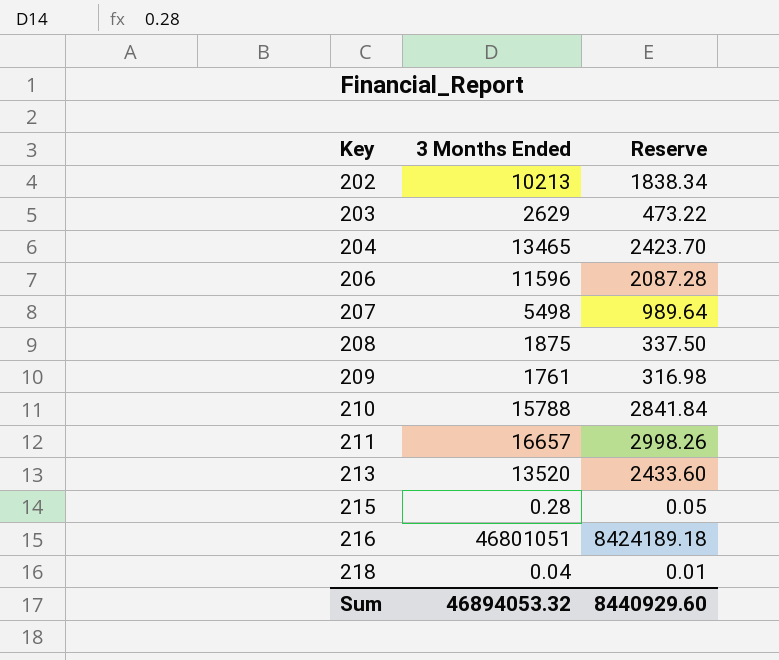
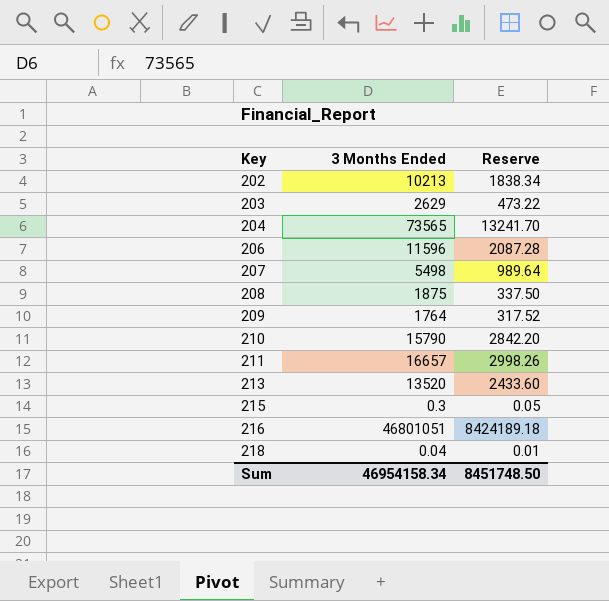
204 | 3 Months Ended: 13465 -> 73565
204 | Reserve: 2423.70 -> 13241.70
209 | 3 Months Ended: 1761 -> 1764
209 | Reserve: 316.98 -> 317.52
210 | 3 Months Ended: 15788 -> 15790
210 | Reserve: 2841.84 -> 2842.20
215 | 3 Months Ended: 0.28 -> 0.3
Sum | 3 Months Ended: 46894053.32 -> 46954158.34
Sum | Reserve: 8440929.60 -> 8451748.50

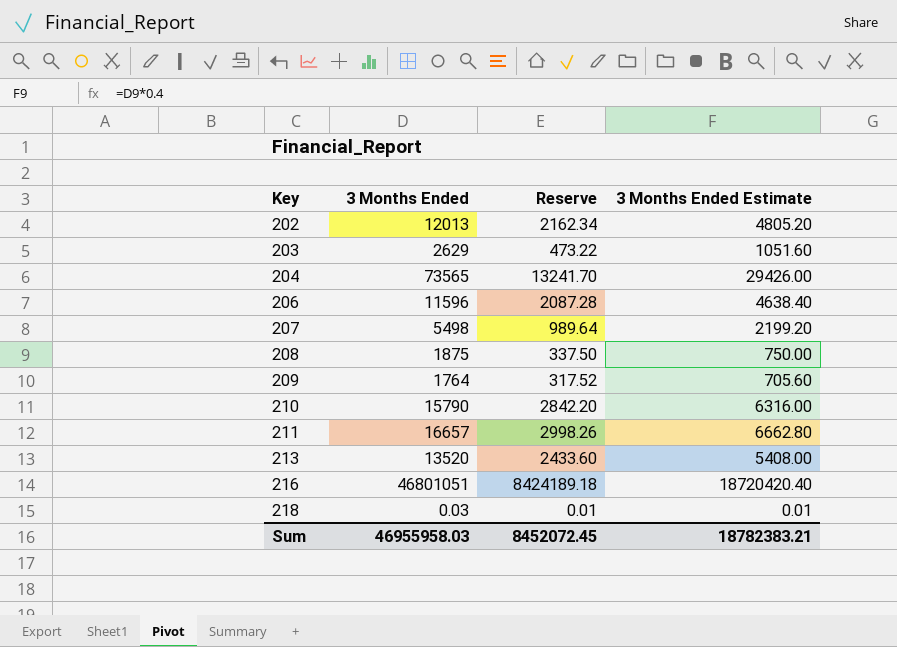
column 3 Months Ended Estimate | formula: none -> [3 Months Ended] * 0.4
row 215: 0.3 | 0.05 -> none
202 | 3 Months Ended: 10213 -> 12013
202 | Reserve: 1838.34 -> 2162.34
218 | 3 Months Ended: 0.04 -> 0.03
Sum | 3 Months Ended: 46954158.34 -> 46955958.03
Sum | Reserve: 8451748.50 -> 8452072.45

